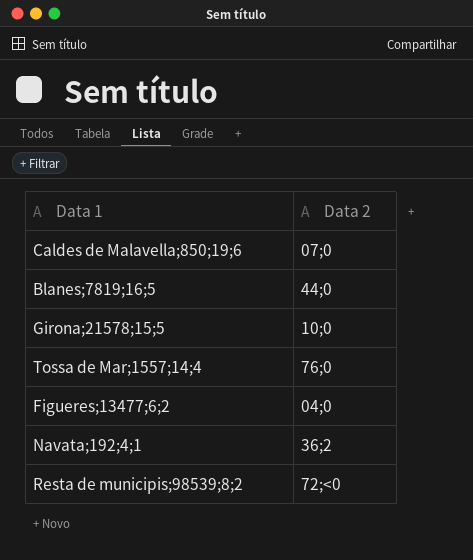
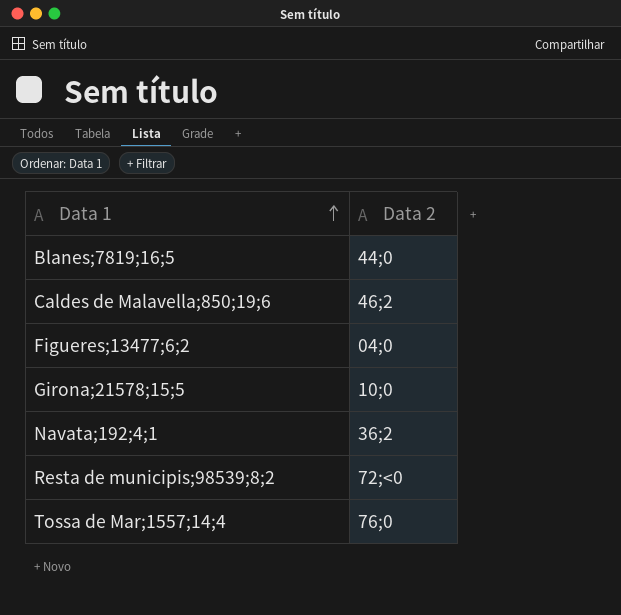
row order: none -> Data 1 ascending
Caldes de Malavella;850;19;6 | Data 2: 07;0 -> 46;2

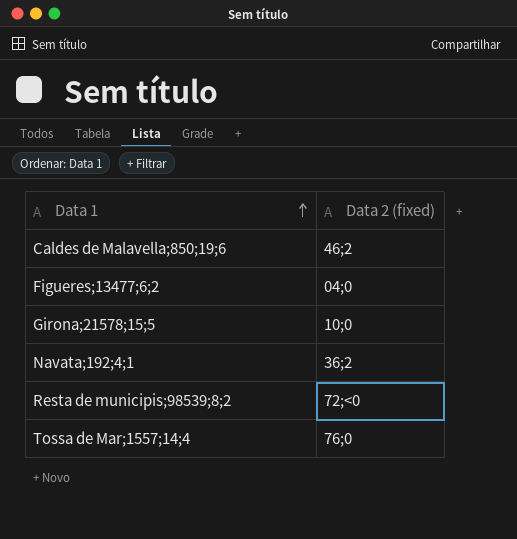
column name: Data 2 -> Data 2 (fixed)
row Blanes;7819;16;5: 44;0 -> none

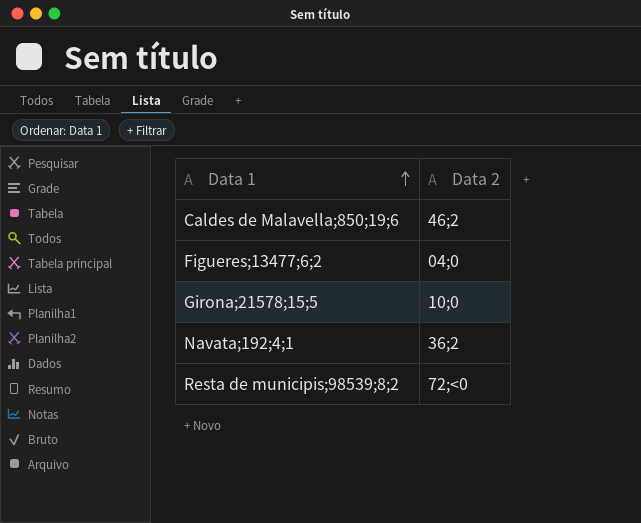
column name: Data 2 (fixed) -> Data 2
row Tossa de Mar;1557;14;4: 76;0 -> none

